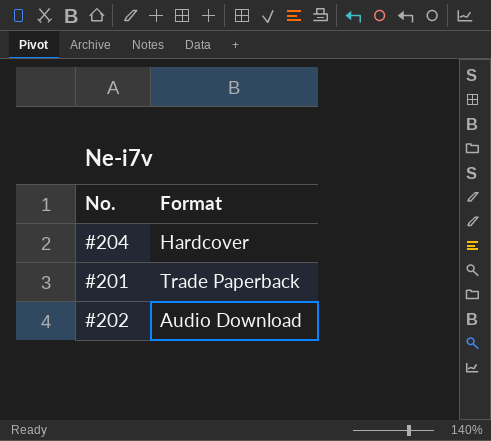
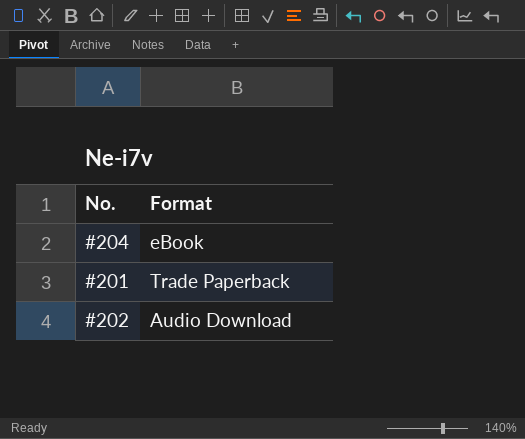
#204 | Format: Hardcover -> eBook

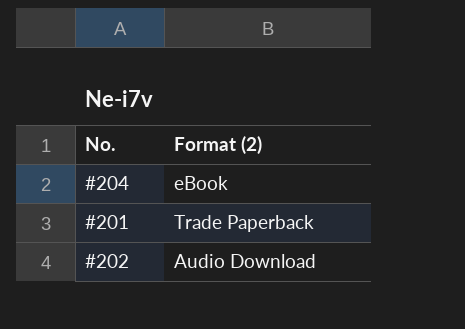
column name: Format -> Format (2)

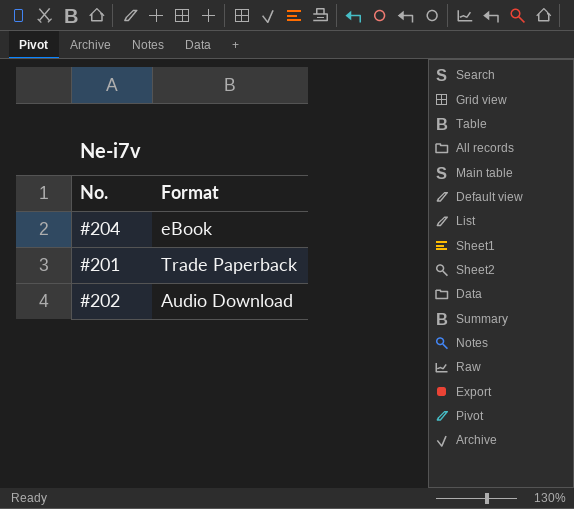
column name: Format (2) -> Format

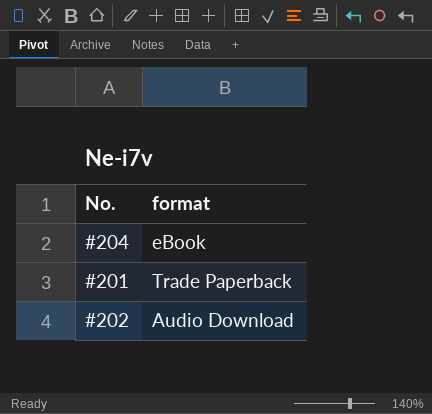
column name: Format -> format

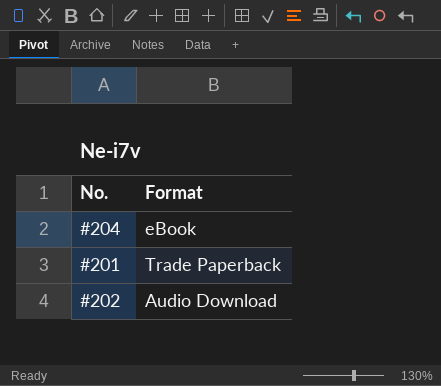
column name: format -> Format

